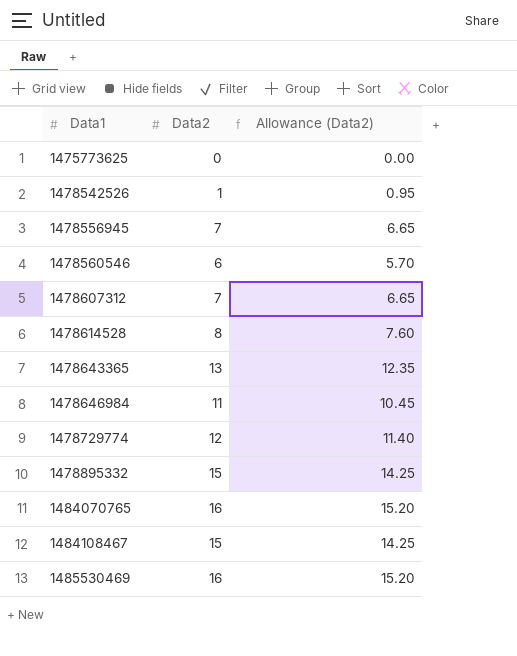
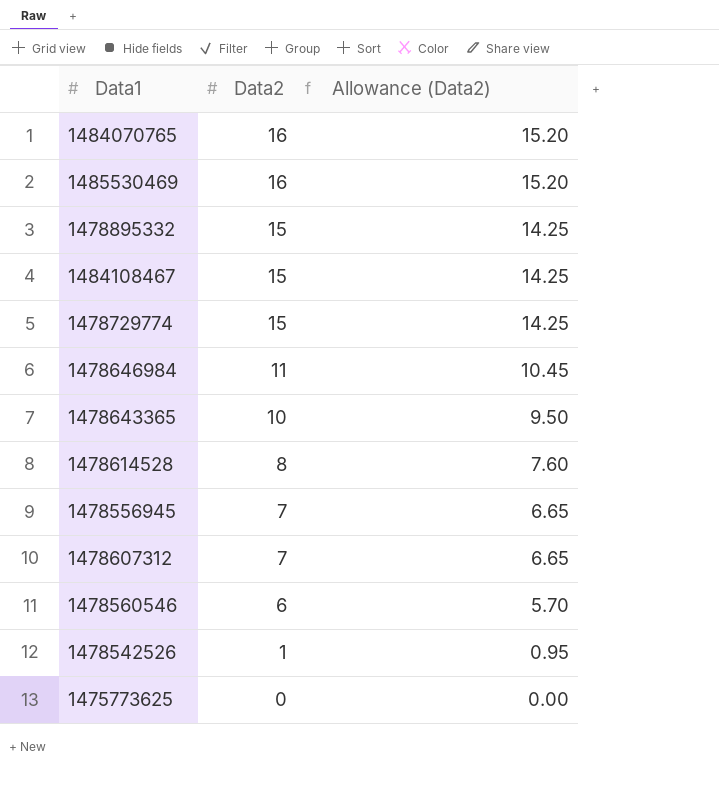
row order: Data1 ascending -> Data2 descending
1478729774 | Data2: 12 -> 15
1478729774 | Allowance (Data2): 11.40 -> 14.25
1478643365 | Data2: 13 -> 10
1478643365 | Allowance (Data2): 12.35 -> 9.50

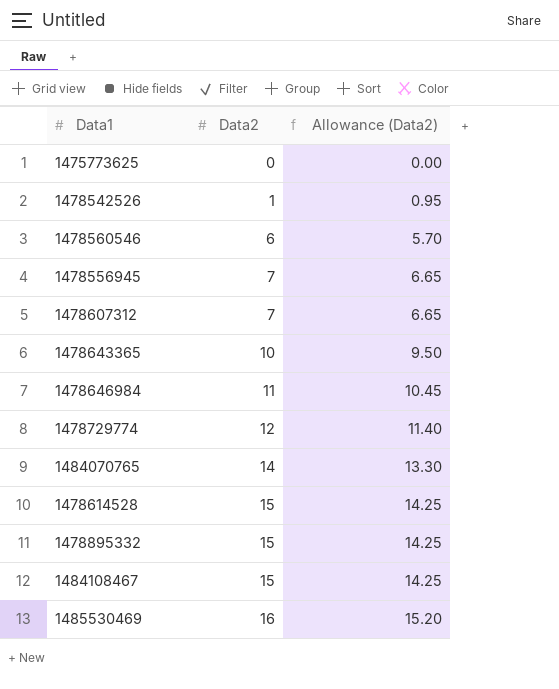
row order: Data2 descending -> Data2 ascending
1478729774 | Data2: 15 -> 12
1478729774 | Allowance (Data2): 14.25 -> 11.40
1484070765 | Data2: 16 -> 14
1484070765 | Allowance (Data2): 15.20 -> 13.30
1478614528 | Data2: 8 -> 15
1478614528 | Allowance (Data2): 7.60 -> 14.25

